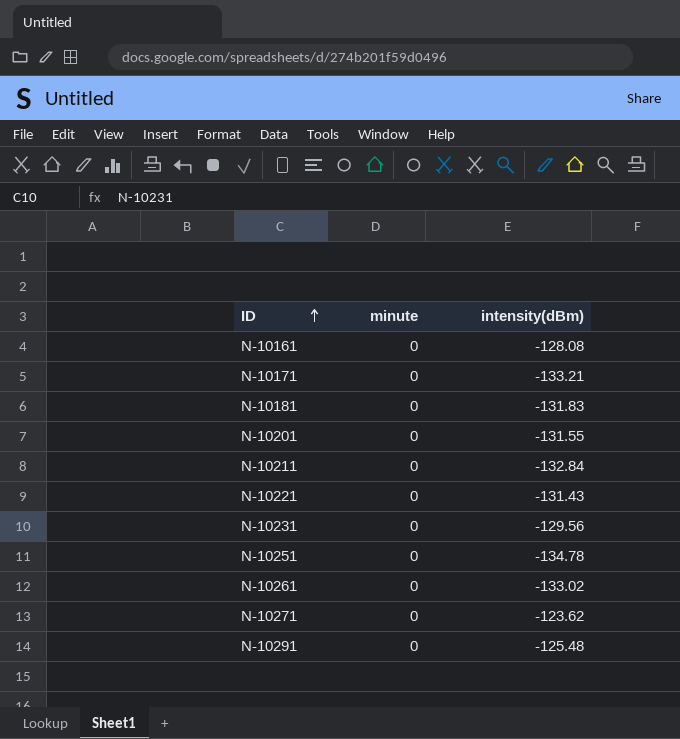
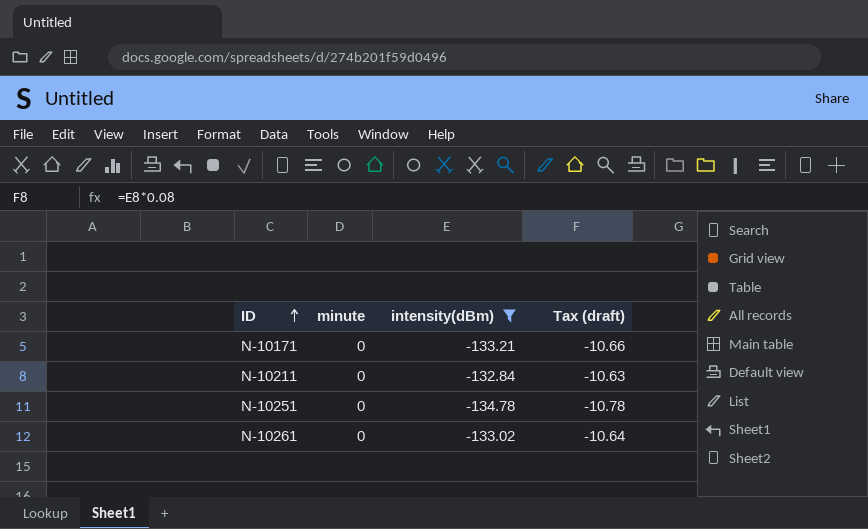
filter: none -> intensity(dBm) <= -132.84
column Tax (draft) | formula: none -> [intensity(dBm)] * 0.08

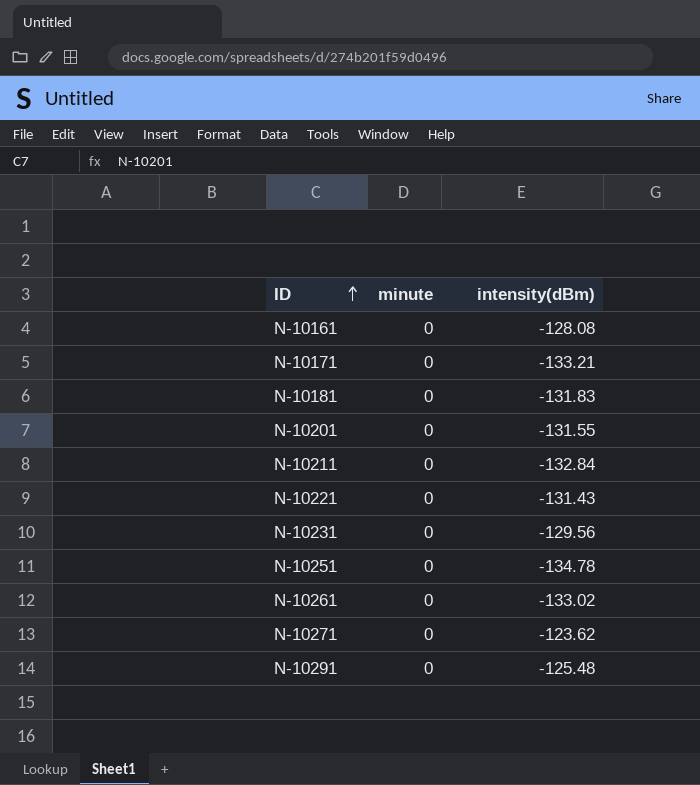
filter: intensity(dBm) <= -132.84 -> none
column Tax (draft) | formula: [intensity(dBm)] * 0.08 -> none

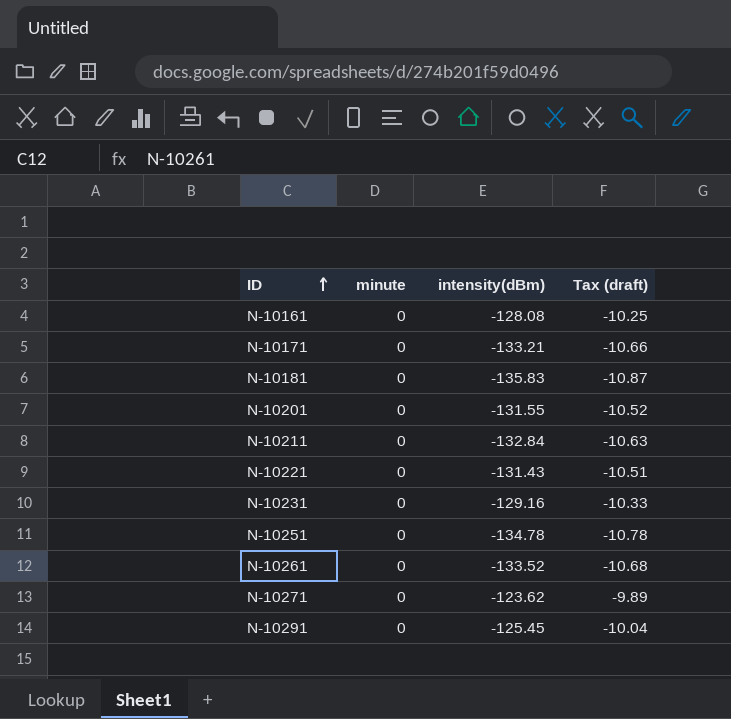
column Tax (draft) | formula: none -> [intensity(dBm)] * 0.08
N-10181 | intensity(dBm): -131.83 -> -135.83
N-10231 | intensity(dBm): -129.56 -> -129.16
N-10261 | intensity(dBm): -133.02 -> -133.52
N-10291 | intensity(dBm): -125.48 -> -125.45

